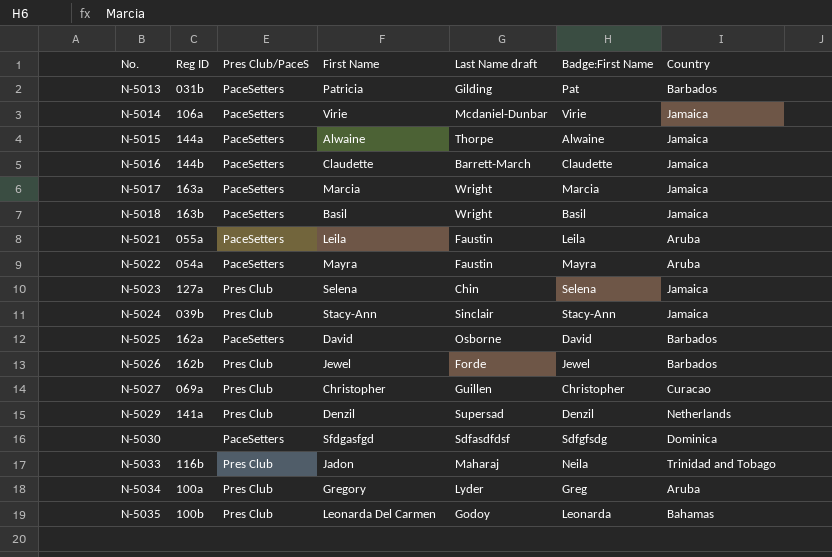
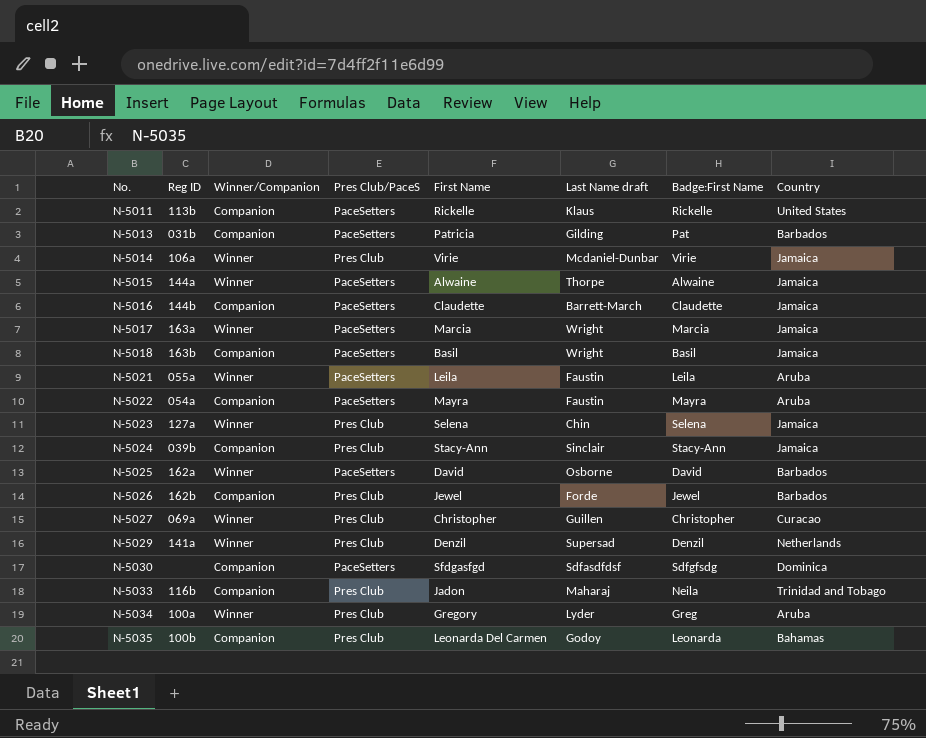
column Winner/Companion | position: none -> 3
row N-5011: none -> 113b | Companion | PaceSetters | Rickelle | Klaus | Rickelle | United States
N-5014 | Pres Club/PaceS: PaceSetters -> Pres Club

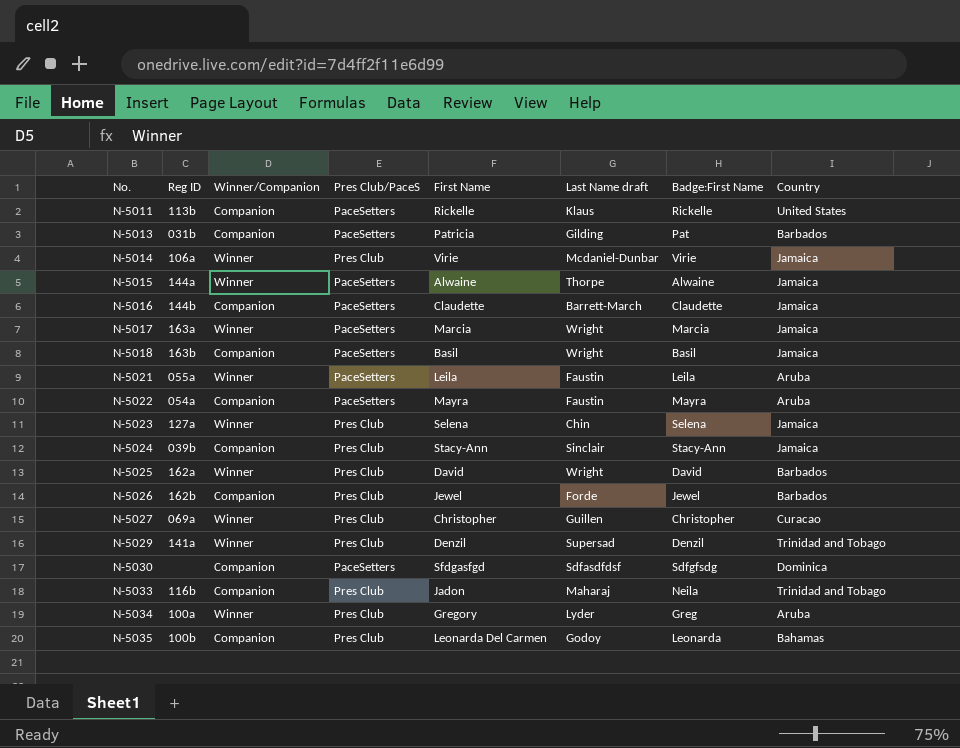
N-5025 | Pres Club/PaceS: PaceSetters -> Pres Club
N-5025 | Last Name draft: Osborne -> Wright
N-5029 | Country: Netherlands -> Trinidad and Tobago

